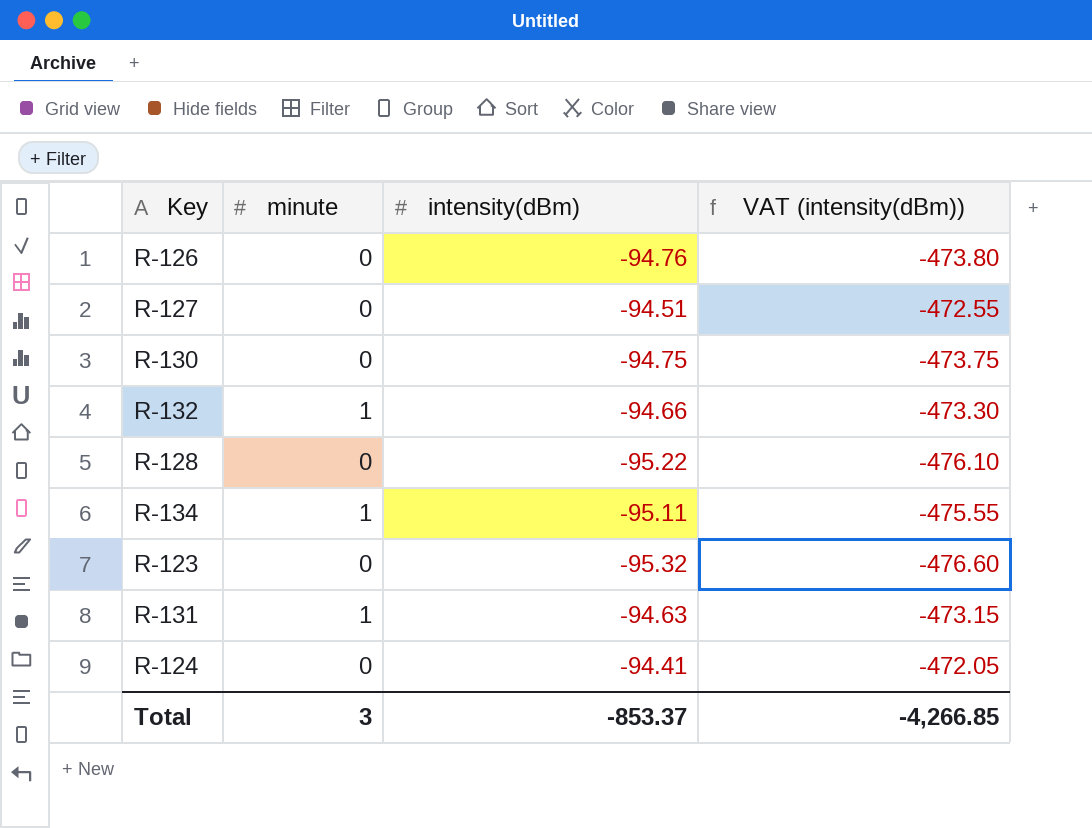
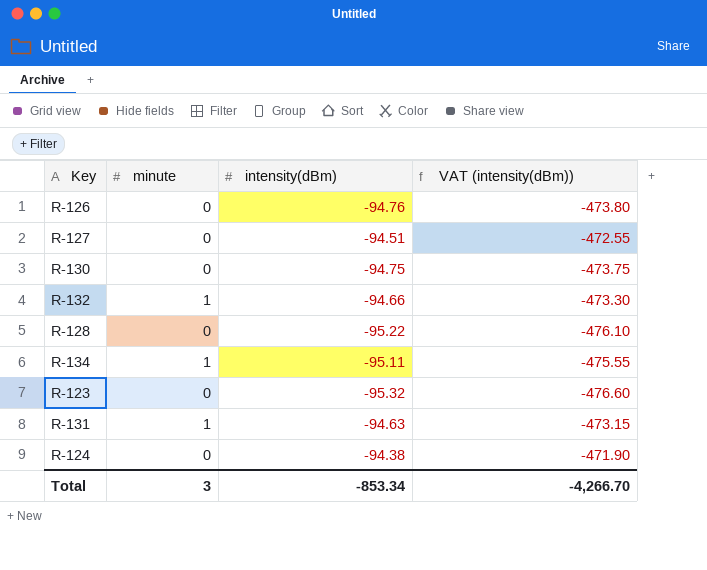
R-124 | intensity(dBm): -94.41 -> -94.38
R-124 | VAT (intensity(dBm)): -472.05 -> -471.90
Total | intensity(dBm): -853.37 -> -853.34
Total | VAT (intensity(dBm)): -4,266.85 -> -4,266.70

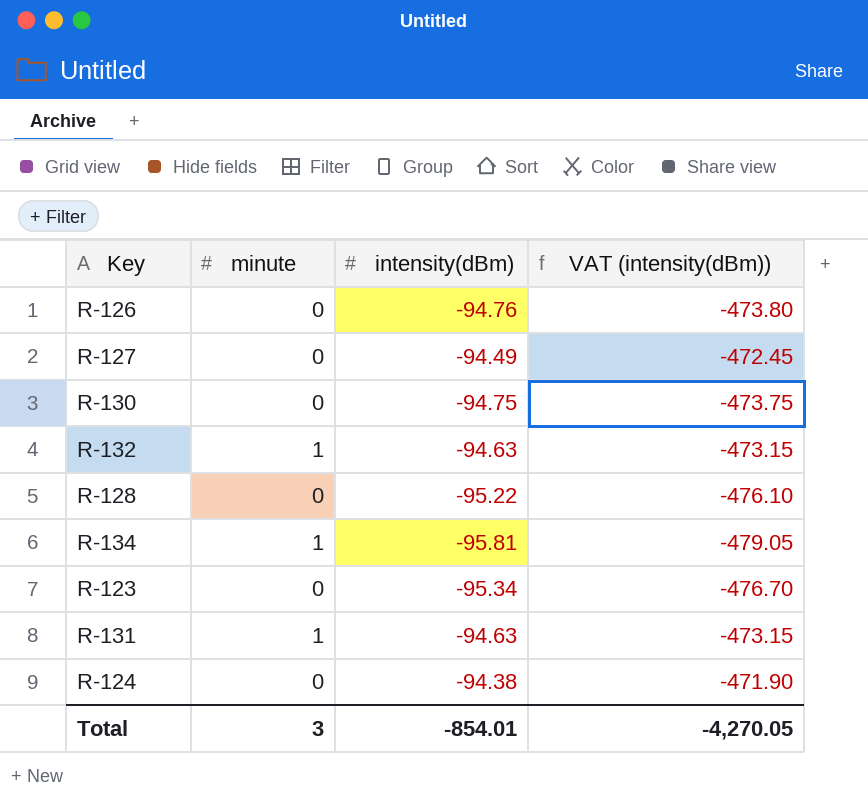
R-127 | intensity(dBm): -94.51 -> -94.49
R-127 | VAT (intensity(dBm)): -472.55 -> -472.45
R-132 | intensity(dBm): -94.66 -> -94.63
R-132 | VAT (intensity(dBm)): -473.30 -> -473.15
R-134 | intensity(dBm): -95.11 -> -95.81
R-134 | VAT (intensity(dBm)): -475.55 -> -479.05
R-123 | intensity(dBm): -95.32 -> -95.34
R-123 | VAT (intensity(dBm)): -476.60 -> -476.70
Total | intensity(dBm): -853.34 -> -854.01
Total | VAT (intensity(dBm)): -4,266.70 -> -4,270.05

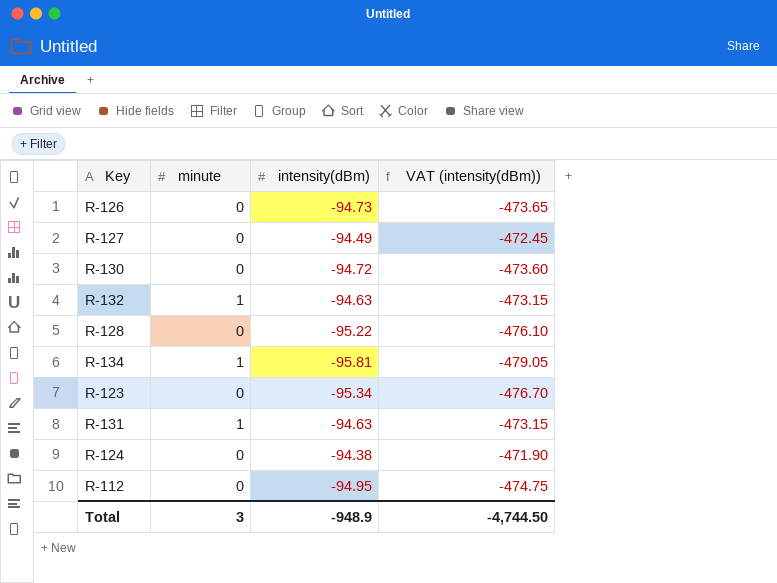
R-126 | intensity(dBm): -94.76 -> -94.73
R-126 | VAT (intensity(dBm)): -473.80 -> -473.65
R-130 | intensity(dBm): -94.75 -> -94.72
R-130 | VAT (intensity(dBm)): -473.75 -> -473.60
row R-112: none -> 0 | -94.95 | -474.75
Total | intensity(dBm): -854.01 -> -948.9
Total | VAT (intensity(dBm)): -4,270.05 -> -4,744.50

